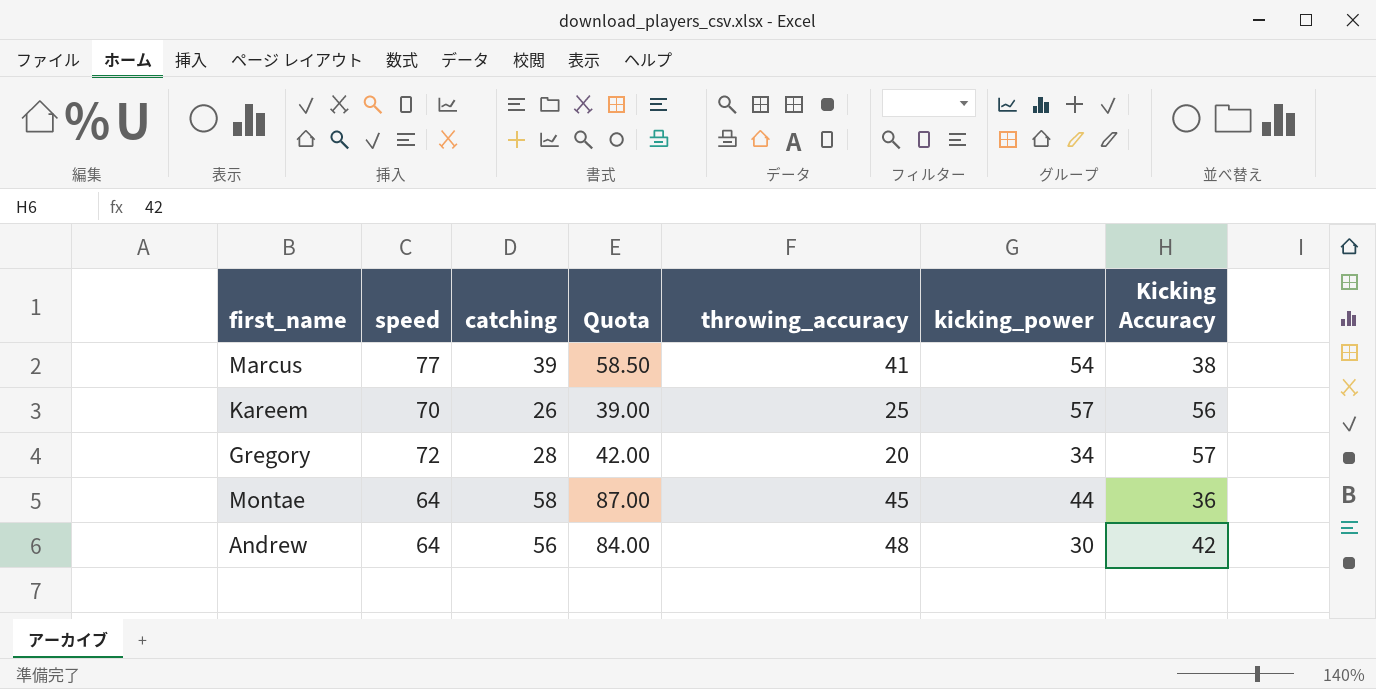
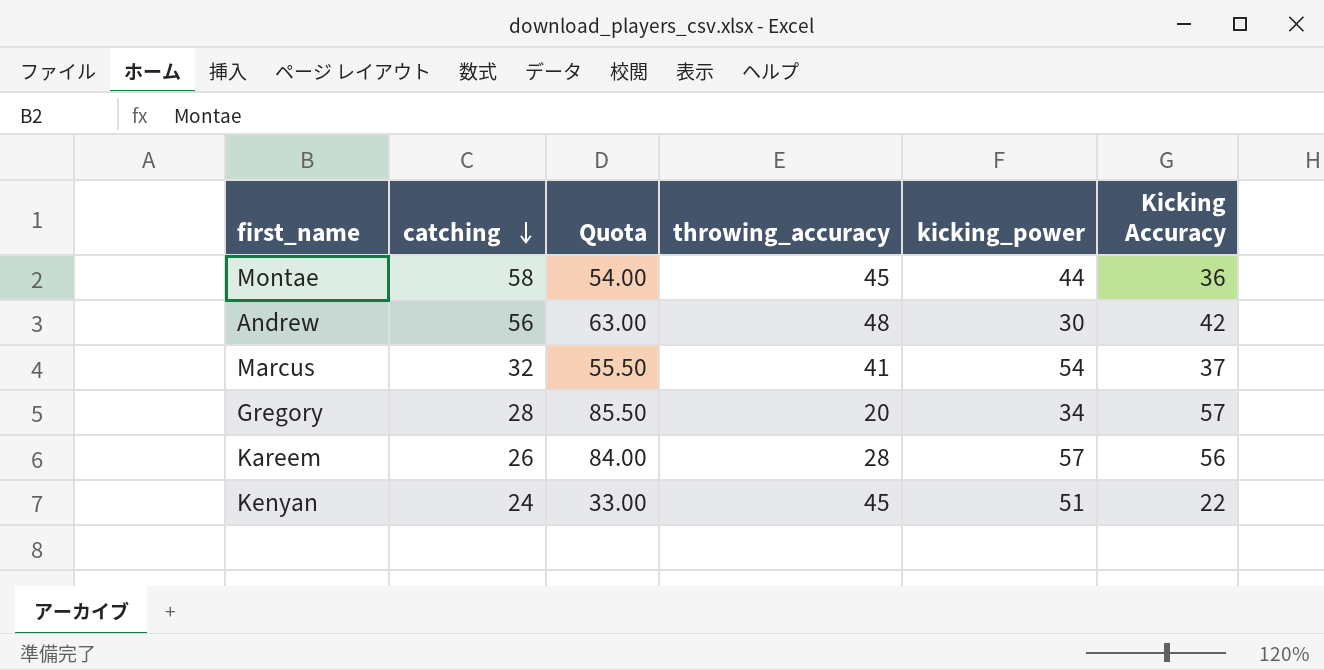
row order: none -> catching descending
column speed | position: 2 -> none
column Quota | formula: [catching] * 1.5 -> [Kicking Accuracy] * 1.5
Marcus | catching: 39 -> 32
Marcus | Kicking Accuracy: 38 -> 37
Kareem | throwing_accuracy: 25 -> 28
row Kenyan: none -> 24 | 33.00 | 45 | 51 | 22

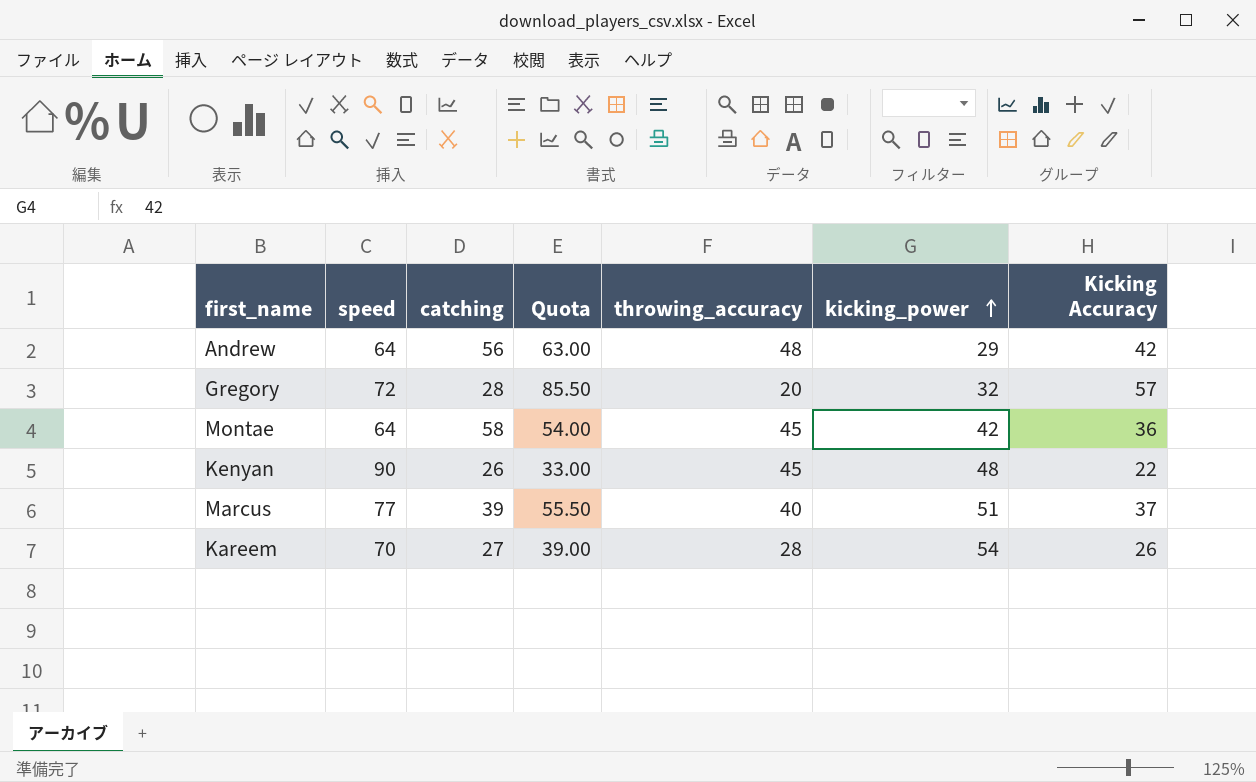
row order: catching descending -> kicking_power ascending
column speed | position: none -> 2
Andrew | kicking_power: 30 -> 29
Gregory | kicking_power: 34 -> 32
Montae | kicking_power: 44 -> 42
Kenyan | catching: 24 -> 26
Kenyan | kicking_power: 51 -> 48
Marcus | catching: 32 -> 39
Marcus | throwing_accuracy: 41 -> 40
Marcus | kicking_power: 54 -> 51
Kareem | catching: 26 -> 27
Kareem | Quota: 84.00 -> 39.00
Kareem | kicking_power: 57 -> 54
Kareem | Kicking Accuracy: 56 -> 26

